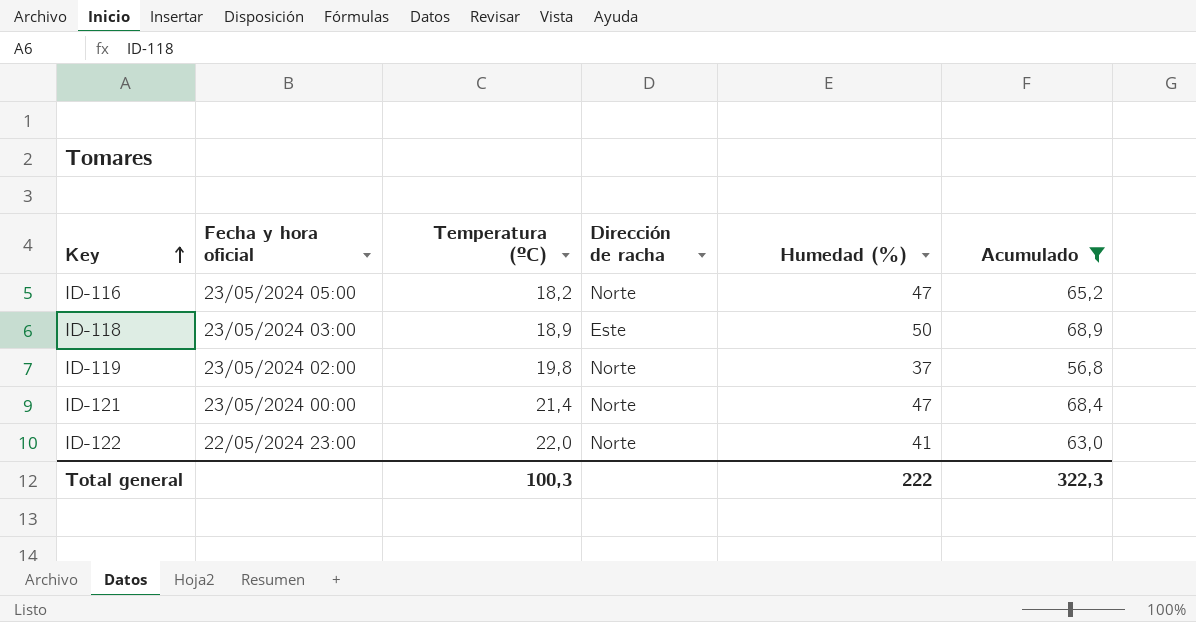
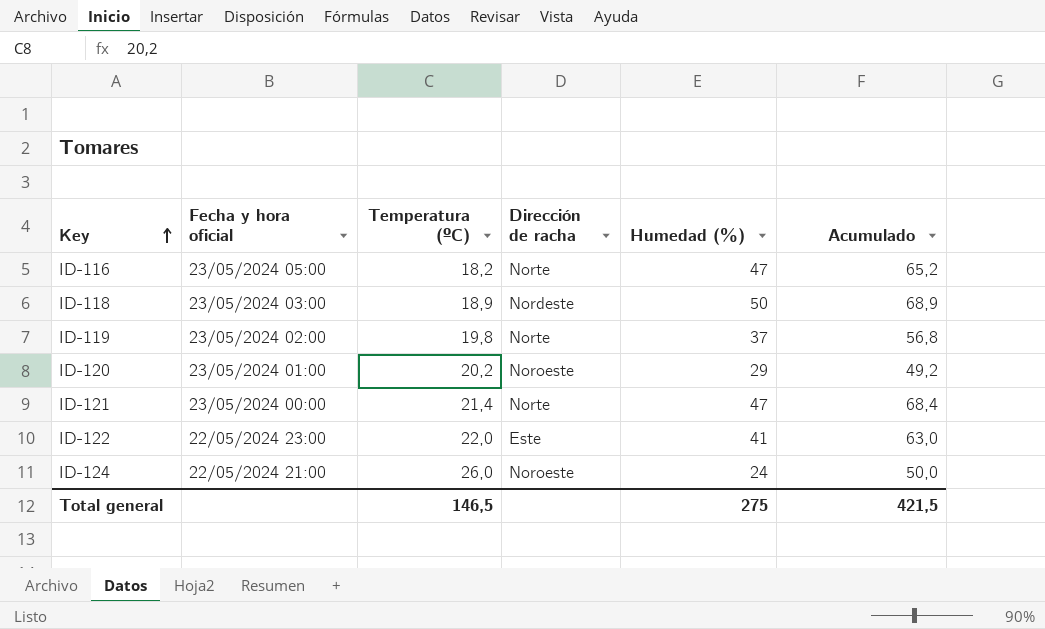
filter: Acumulado >= 56,8 -> none
ID-118 | Dirección de racha: Este -> Nordeste
ID-122 | Dirección de racha: Norte -> Este
Total general | Temperatura (ºC): 100,3 -> 146,5
Total general | Humedad (%): 222 -> 275
Total general | Acumulado: 322,3 -> 421,5

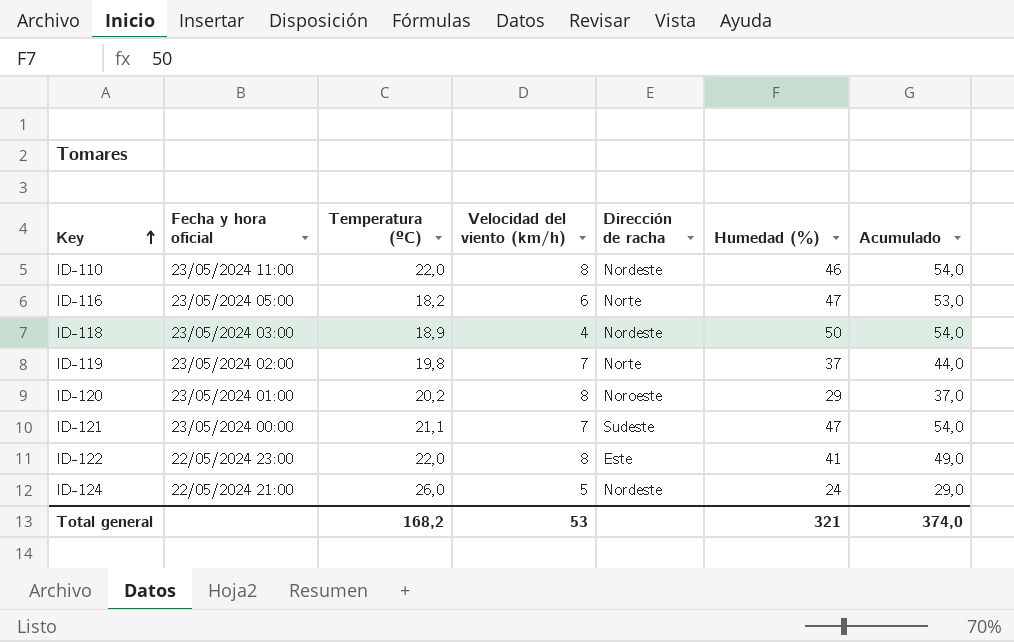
column Velocidad del viento (km/h) | position: none -> 4
column Acumulado | formula: [Temperatura (ºC)] + [Humedad (%)] -> [Velocidad del viento (km/h)] + [Humedad (%)]
row ID-110: none -> 23/05/2024 11:00 | 22,0 | 8 | Nordeste | 46 | 54,0
ID-121 | Temperatura (ºC): 21,4 -> 21,1
ID-121 | Dirección de racha: Norte -> Sudeste
ID-124 | Dirección de racha: Noroeste -> Nordeste
Total general | Temperatura (ºC): 146,5 -> 168,2
Total general | Humedad (%): 275 -> 321
Total general | Acumulado: 421,5 -> 374,0

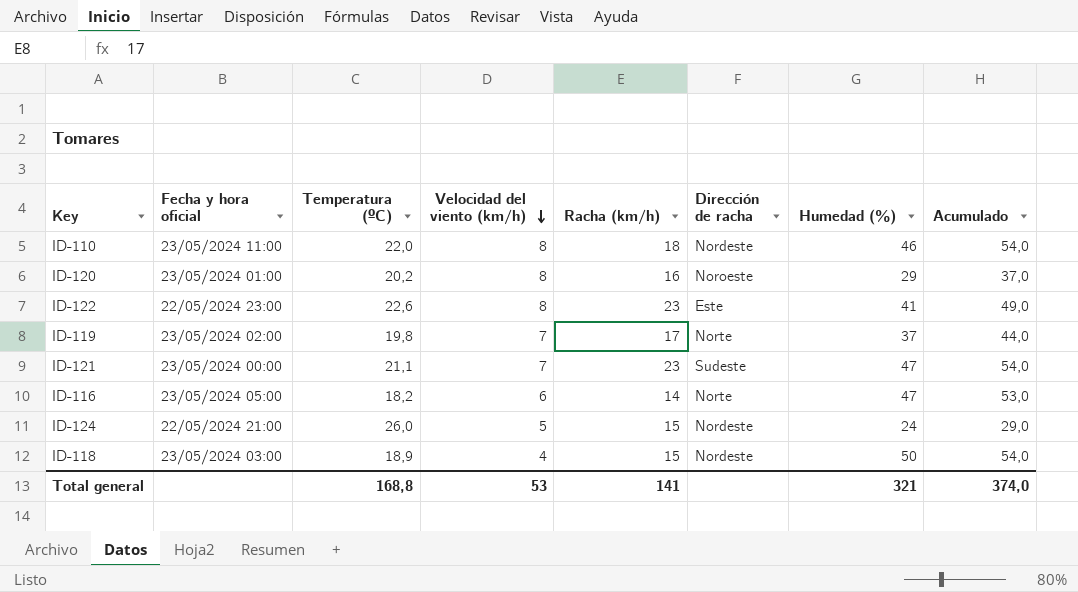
row order: Key ascending -> Velocidad del viento (km/h) descending
column Racha (km/h) | position: none -> 5
ID-122 | Temperatura (ºC): 22,0 -> 22,6
Total general | Temperatura (ºC): 168,2 -> 168,8

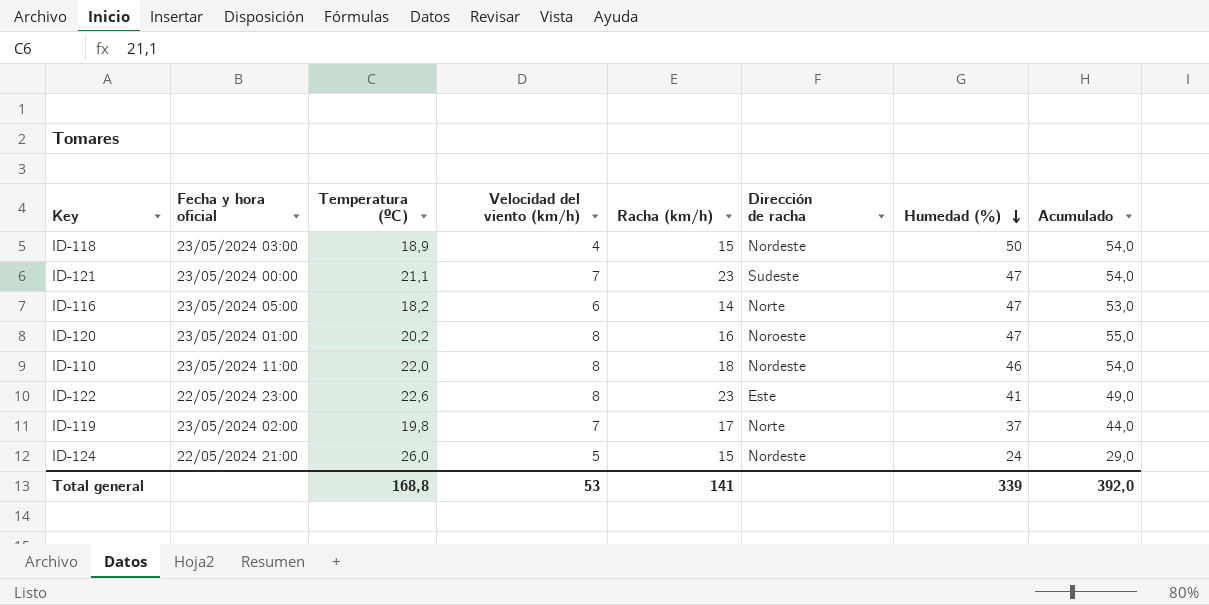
row order: Velocidad del viento (km/h) descending -> Humedad (%) descending
ID-120 | Humedad (%): 29 -> 47
ID-120 | Acumulado: 37,0 -> 55,0
Total general | Humedad (%): 321 -> 339
Total general | Acumulado: 374,0 -> 392,0

